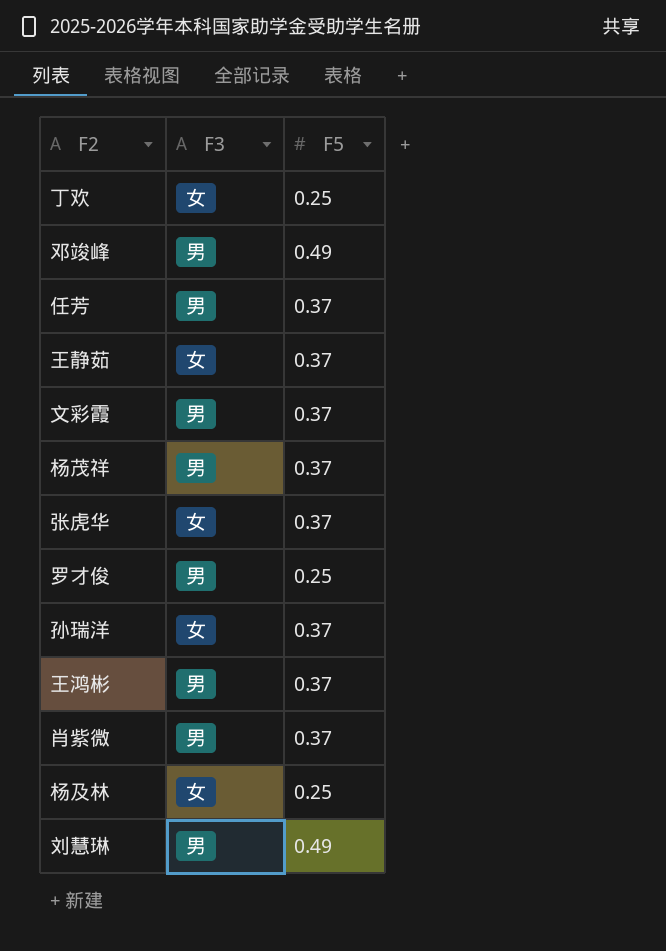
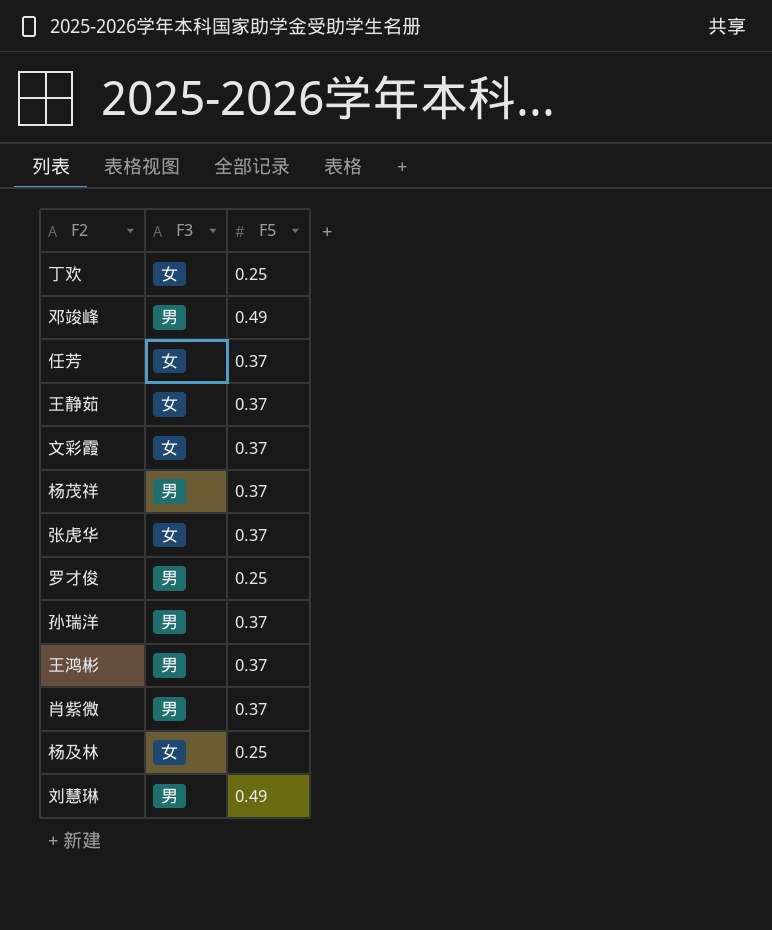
任芳 | F3: 男 -> 女
文彩霞 | F3: 男 -> 女
孙瑞洋 | F3: 女 -> 男

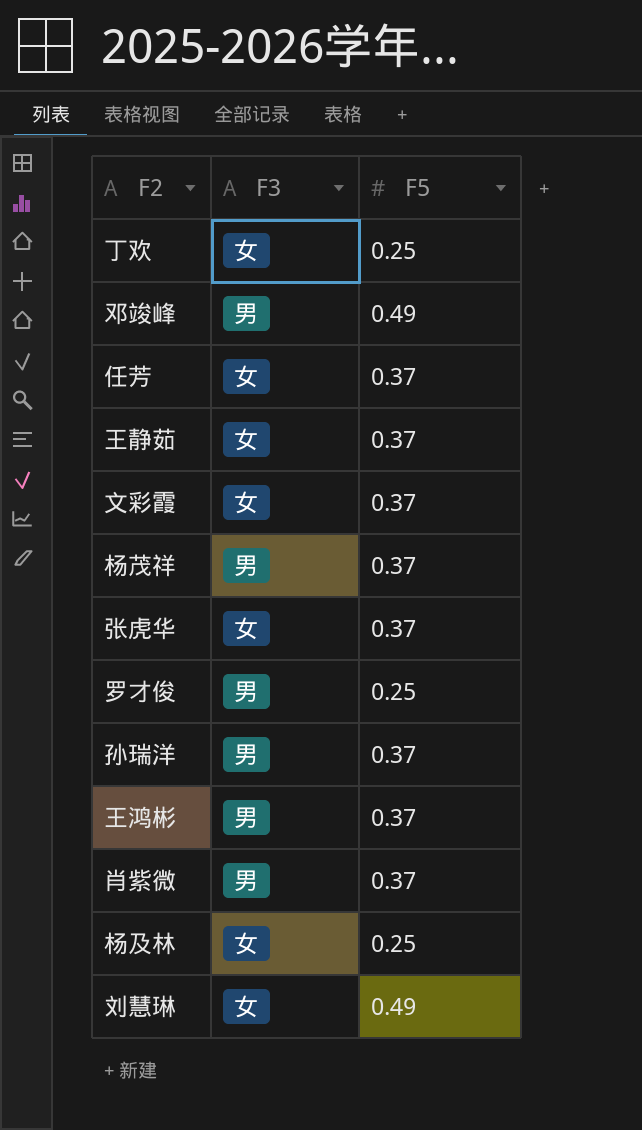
刘慧琳 | F3: 男 -> 女

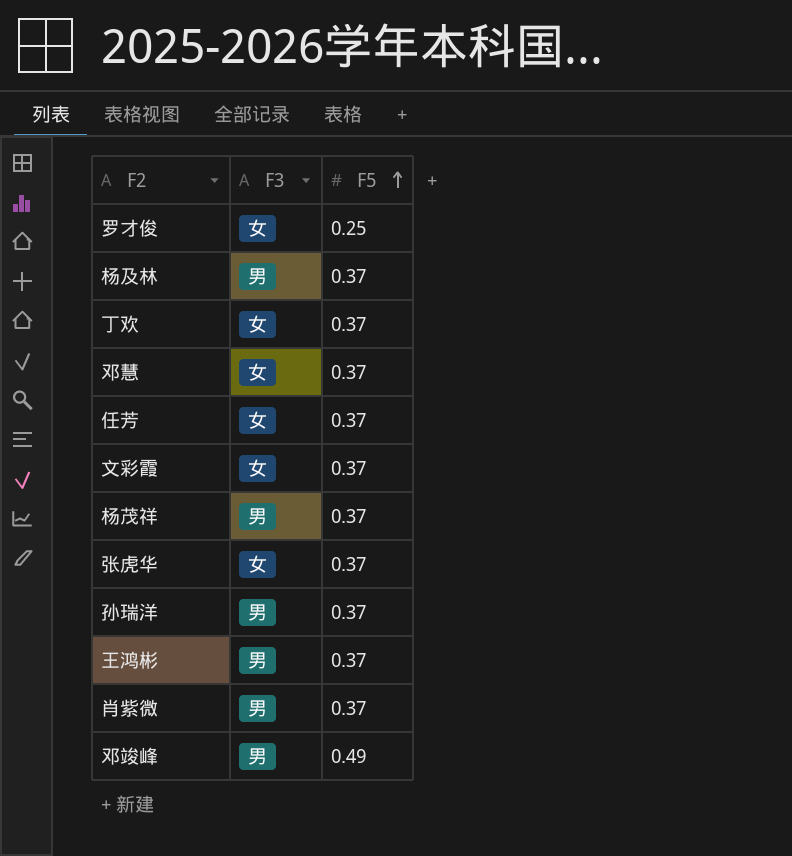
row order: none -> F5 ascending
row 王静茹: 女 | 0.37 -> none
row 刘慧琳: 女 | 0.49 -> none
罗才俊 | F3: 男 -> 女
杨及林 | F3: 女 -> 男
杨及林 | F5: 0.25 -> 0.37
丁欢 | F5: 0.25 -> 0.37
row 邓慧: none -> 女 | 0.37

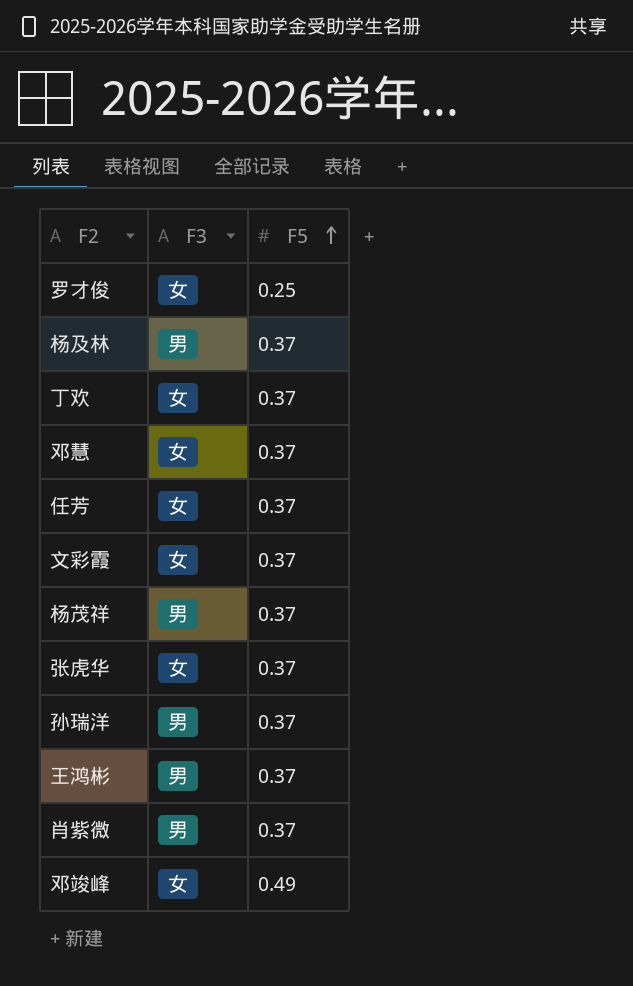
邓竣峰 | F3: 男 -> 女

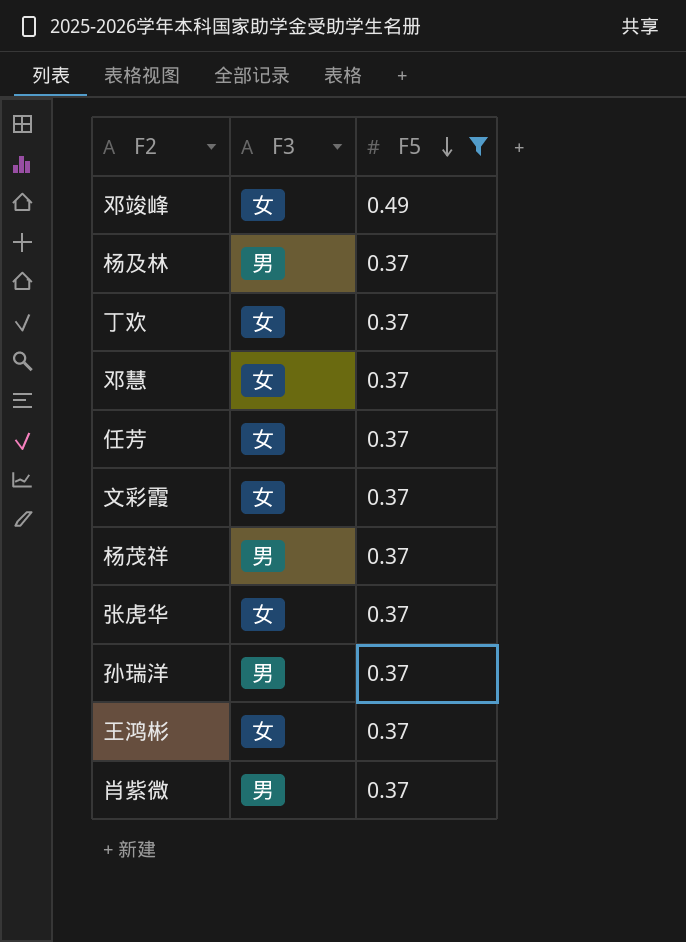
filter: none -> F5 != 0.25
row order: F5 ascending -> F5 descending
王鸿彬 | F3: 男 -> 女

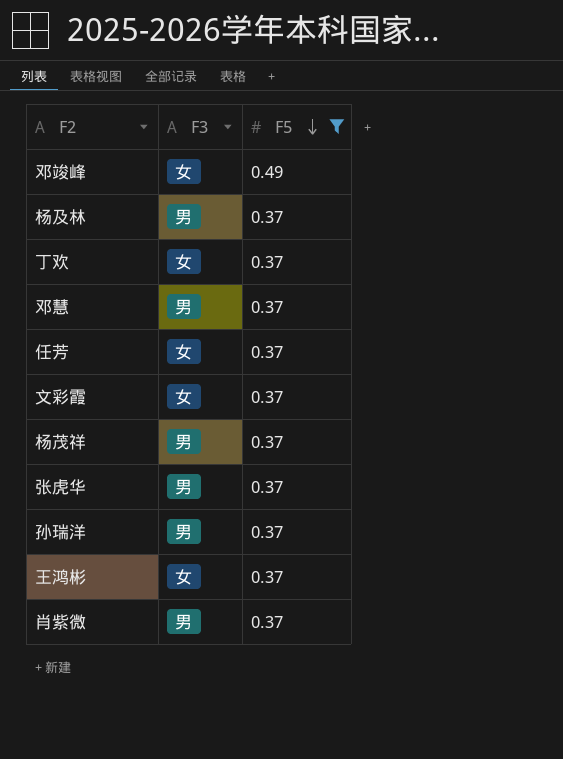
邓慧 | F3: 女 -> 男
张虎华 | F3: 女 -> 男

